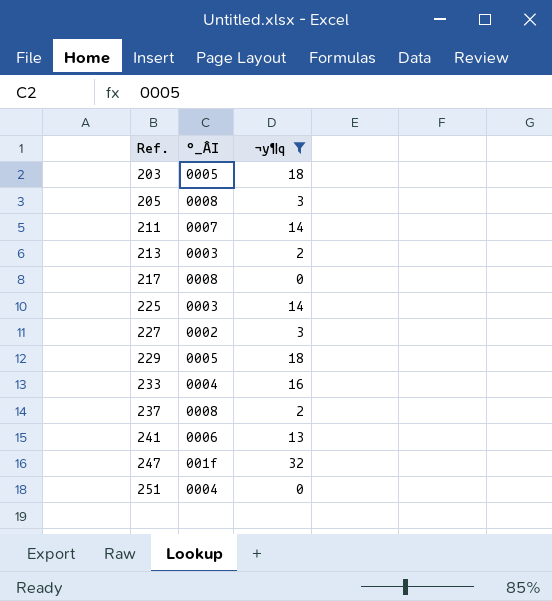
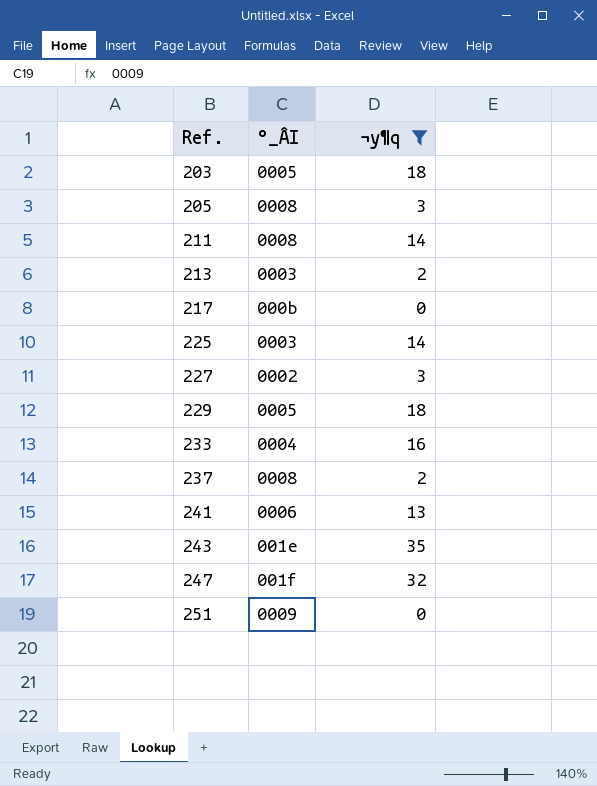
211 | °_ÂI: 0007 -> 0008
217 | °_ÂI: 0008 -> 000b
row 243: none -> 001e | 35
251 | °_ÂI: 0004 -> 0009

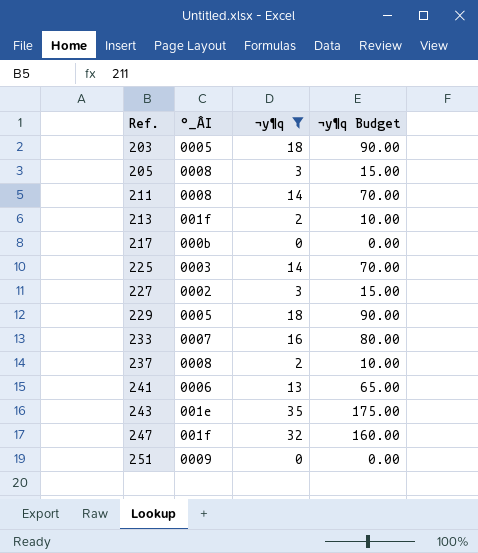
column ¬y¶q Budget | formula: none -> [¬y¶q] * 5
213 | °_ÂI: 0003 -> 001f
233 | °_ÂI: 0004 -> 0007

